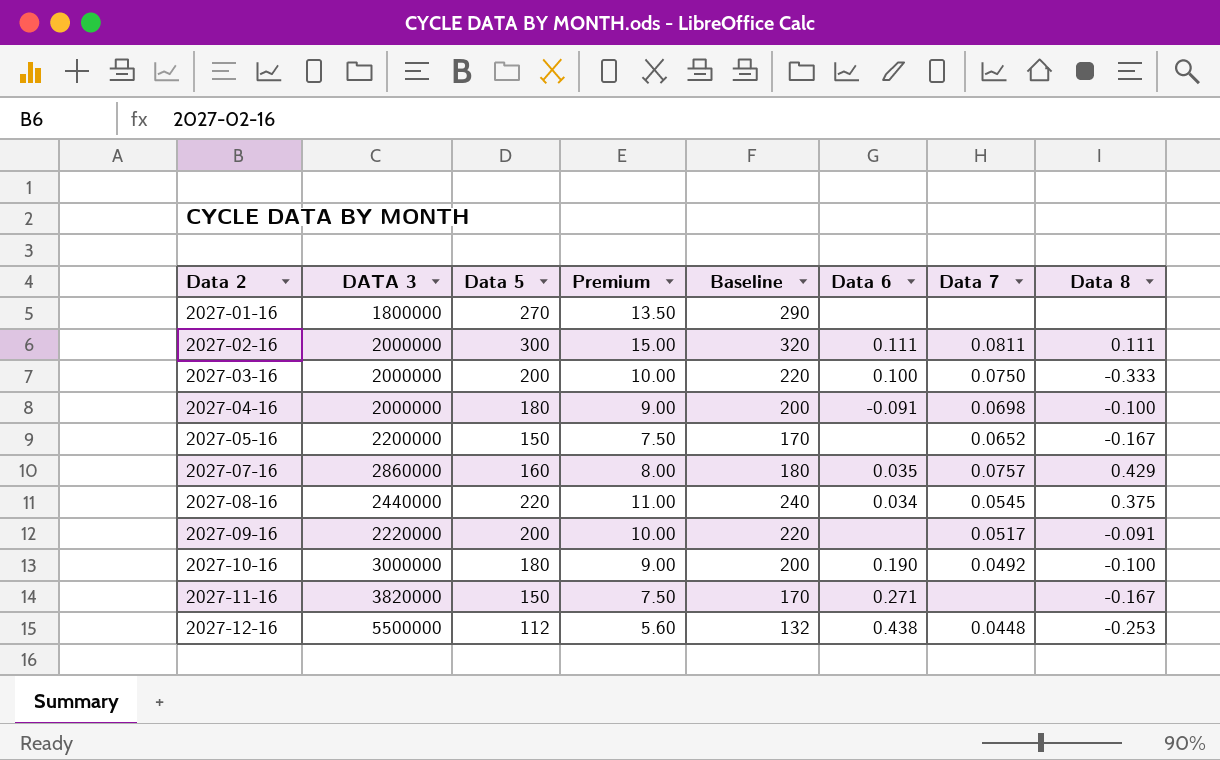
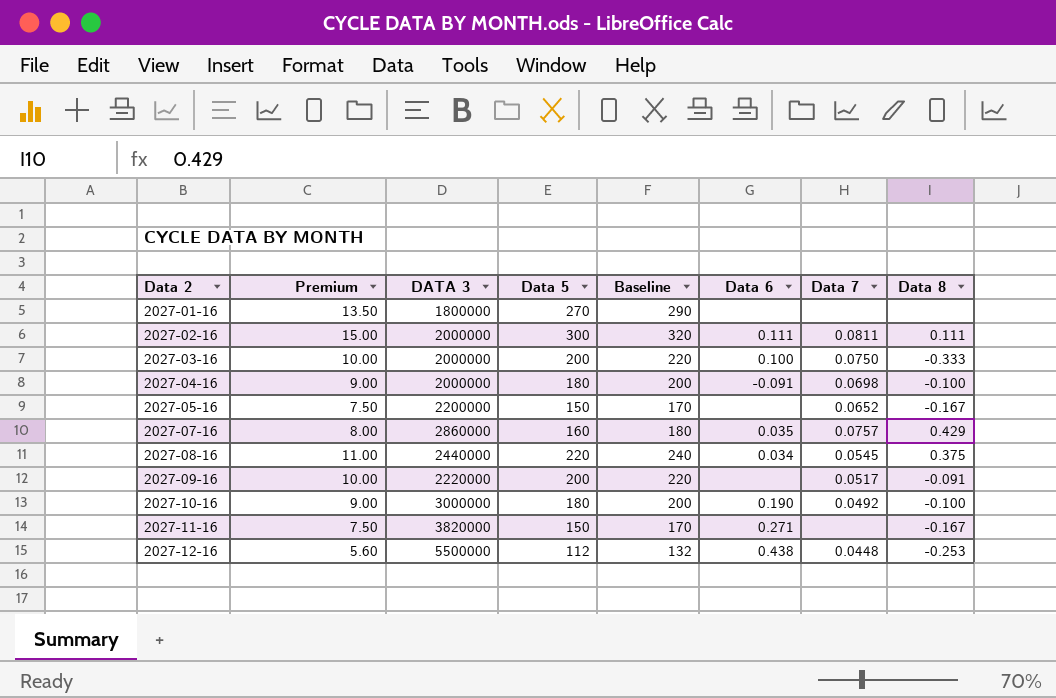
column Premium | position: 4 -> 2

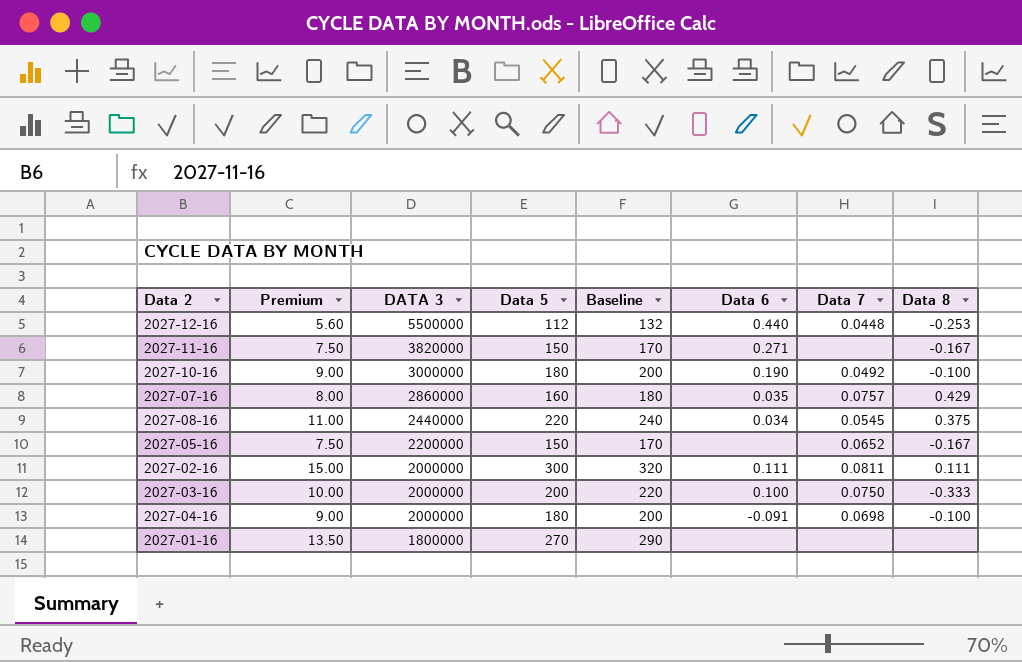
row order: Data 2 ascending -> DATA 3 descending
row 2027-09-16: 10.00 | 2220000 | 200 | 220 | none | 0.0517 | -0.091 -> none
2027-12-16 | Data 6: 0.438 -> 0.440

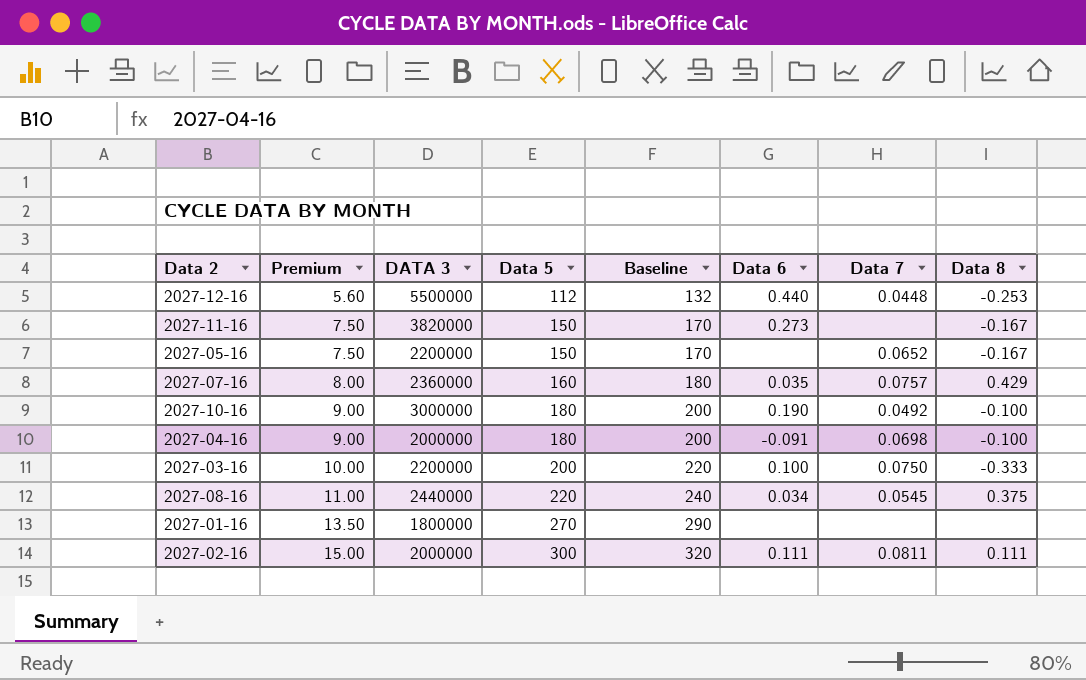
row order: DATA 3 descending -> Premium ascending
2027-11-16 | Data 6: 0.271 -> 0.273
2027-07-16 | DATA 3: 2860000 -> 2360000
2027-03-16 | DATA 3: 2000000 -> 2200000

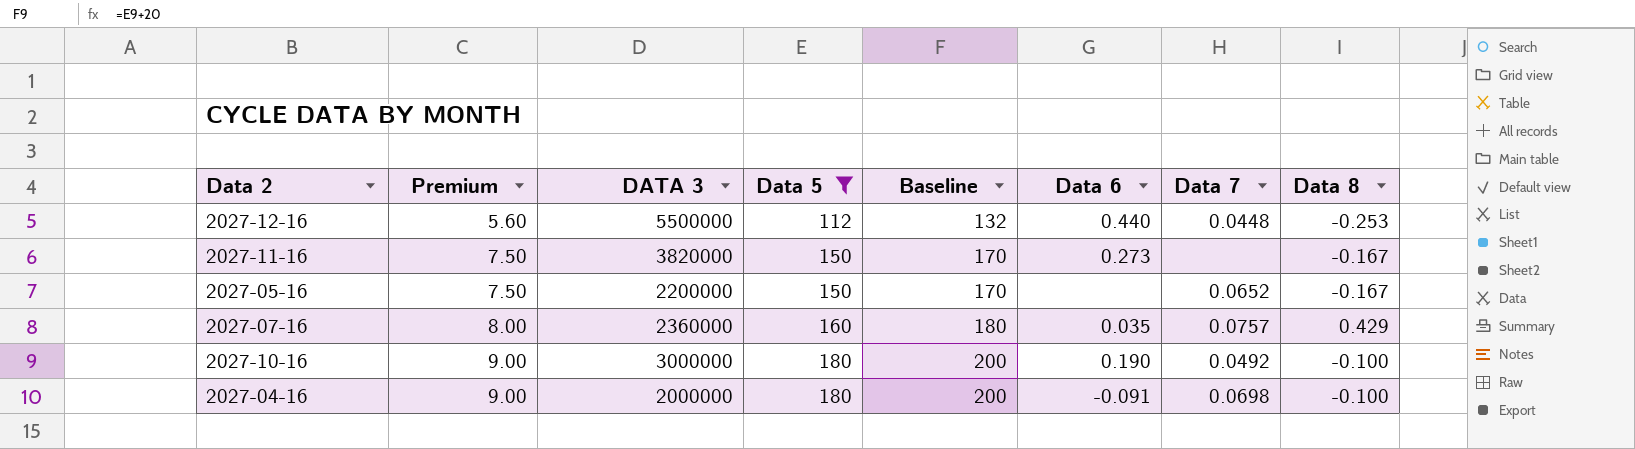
filter: none -> Data 5 <= 180

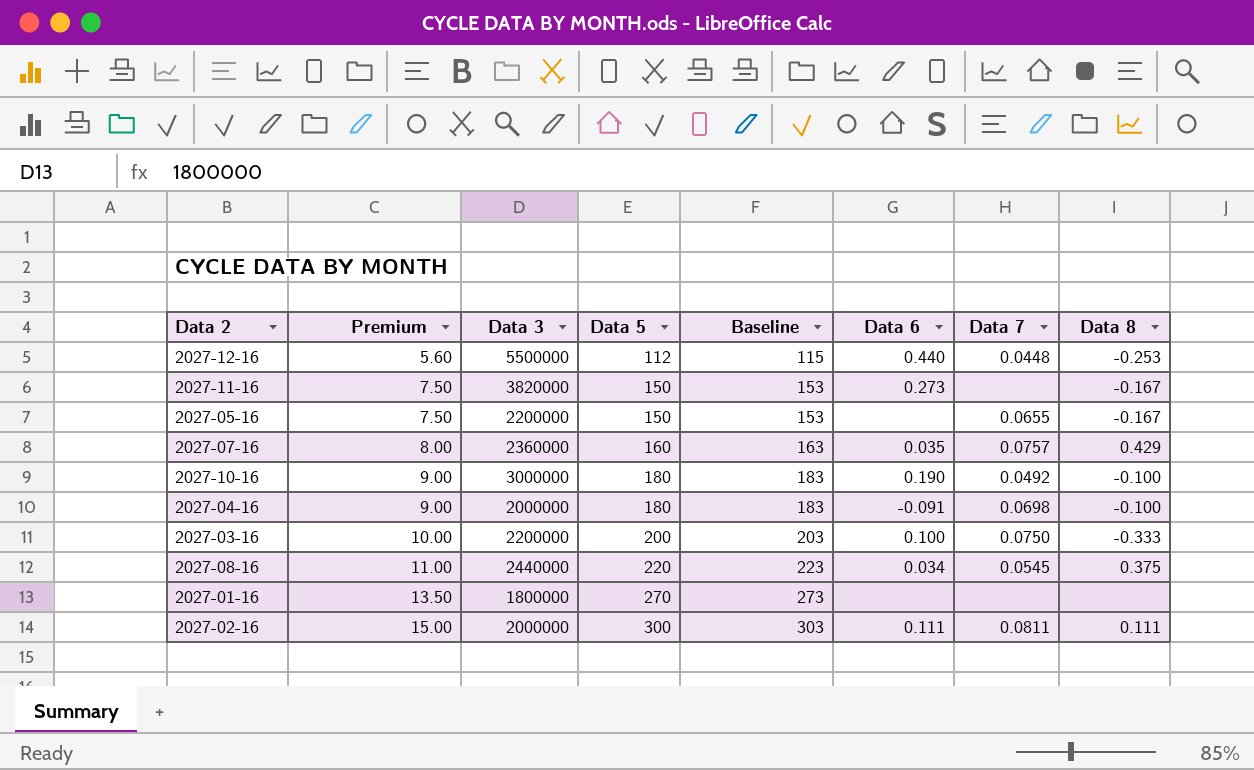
filter: Data 5 <= 180 -> none
column name: DATA 3 -> Data 3
column Baseline | formula: [Data 5] + 20 -> [Data 5] + 3
2027-05-16 | Data 7: 0.0652 -> 0.0655

